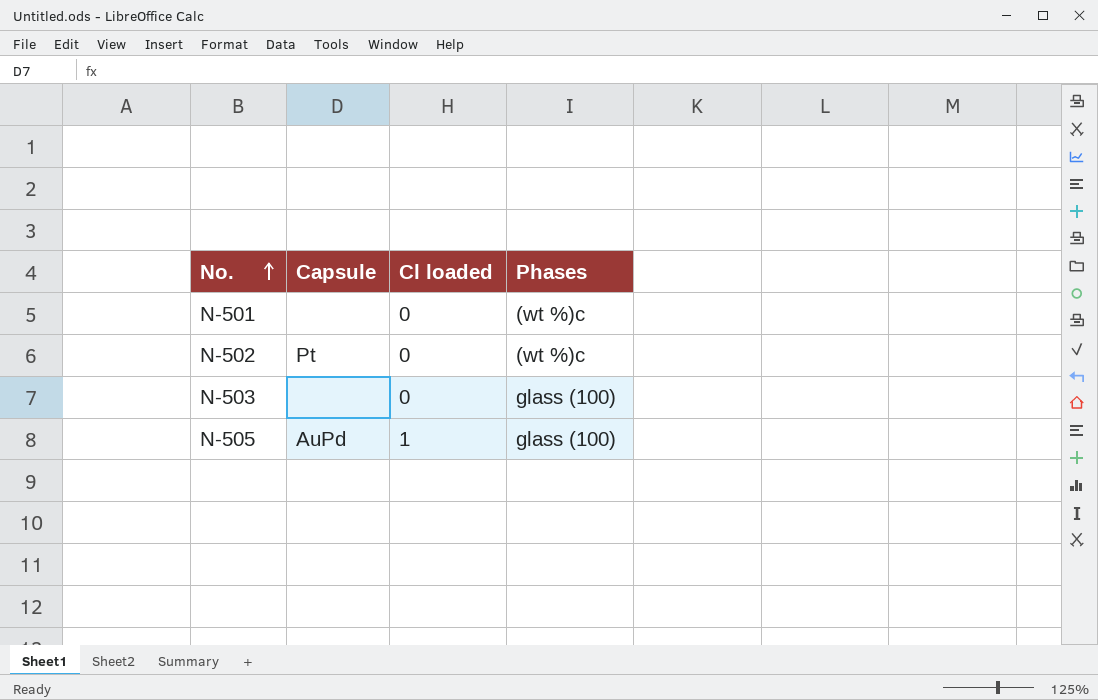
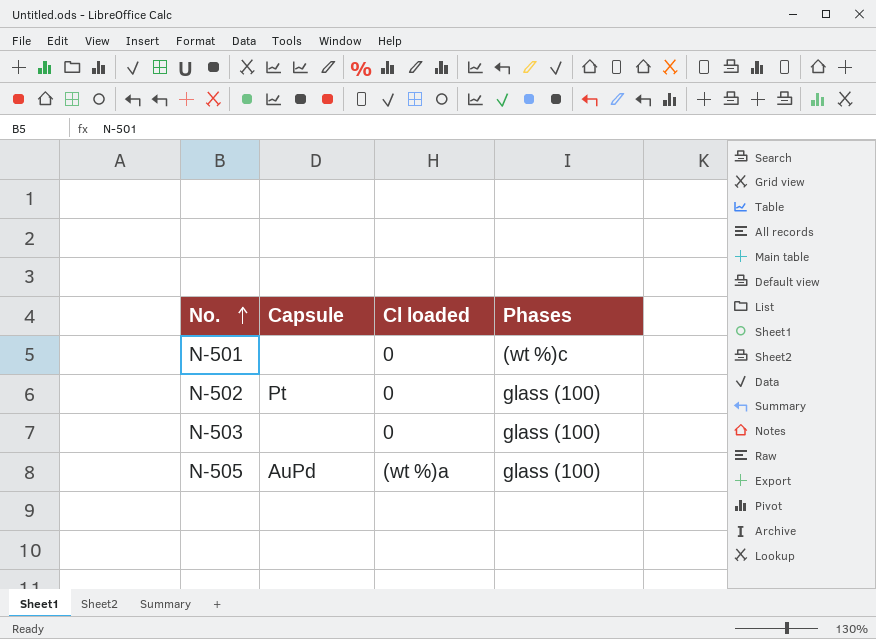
N-502 | Phases: (wt %)c -> glass (100)
N-505 | Cl loaded: 1 -> (wt %)a

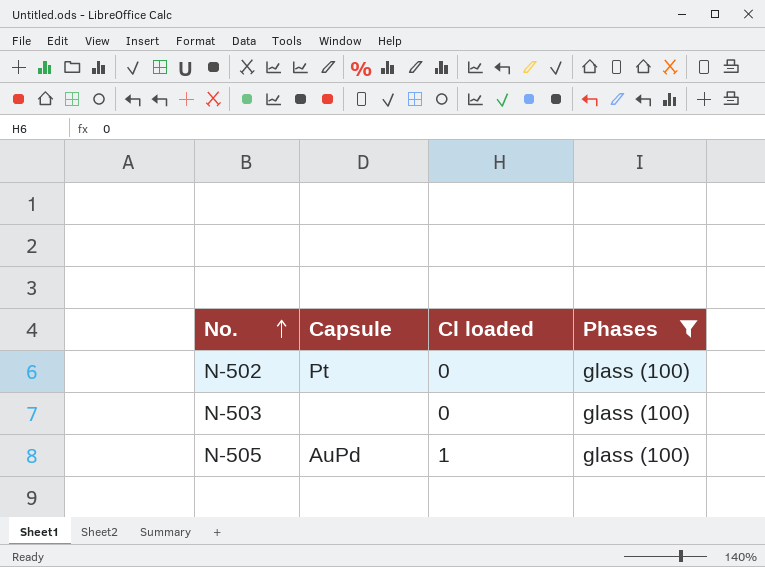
filter: none -> Phases = glass (100)
N-505 | Cl loaded: (wt %)a -> 1

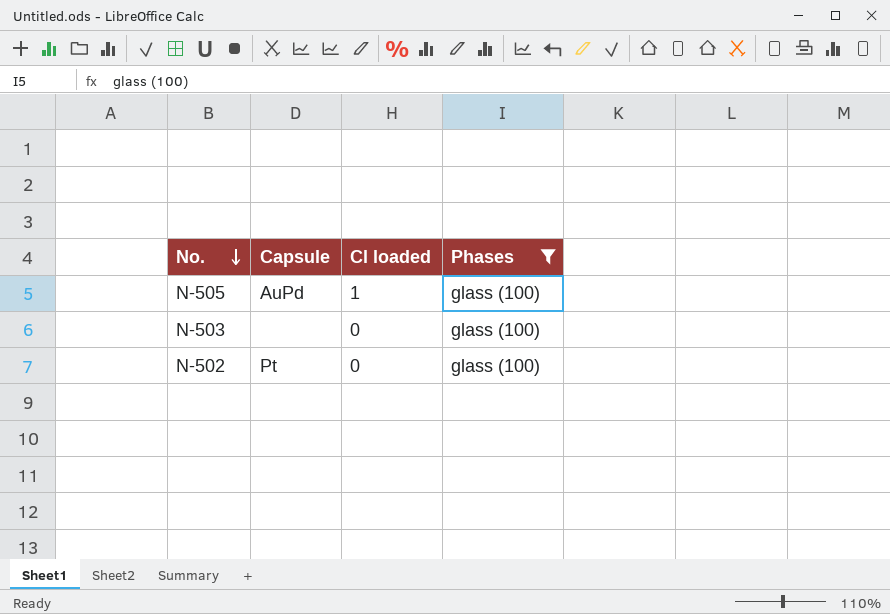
row order: No. ascending -> No. descending

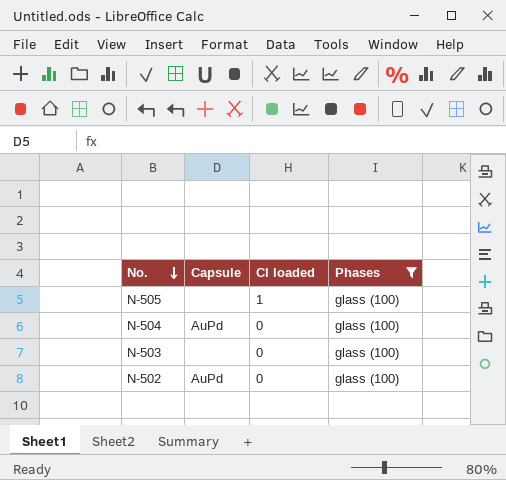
N-505 | Capsule: AuPd -> none
row N-504: none -> AuPd | 0 | glass (100)
N-502 | Capsule: Pt -> AuPd

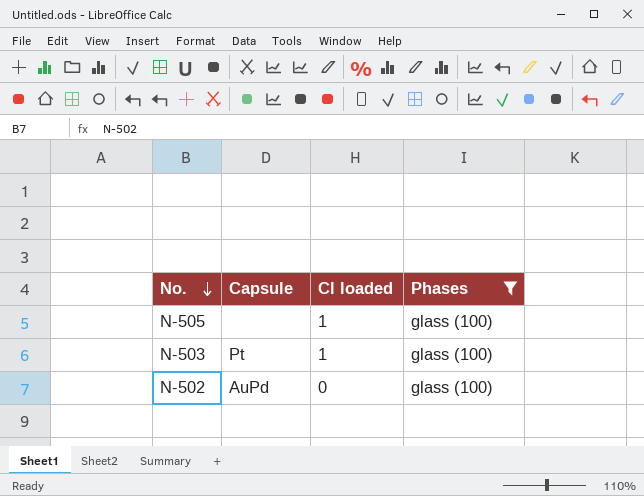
row N-504: AuPd | 0 | glass (100) -> none
N-503 | Capsule: none -> Pt
N-503 | Cl loaded: 0 -> 1

